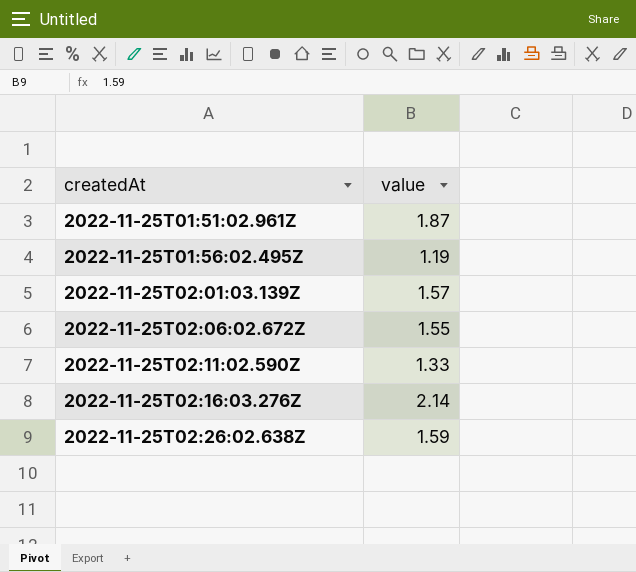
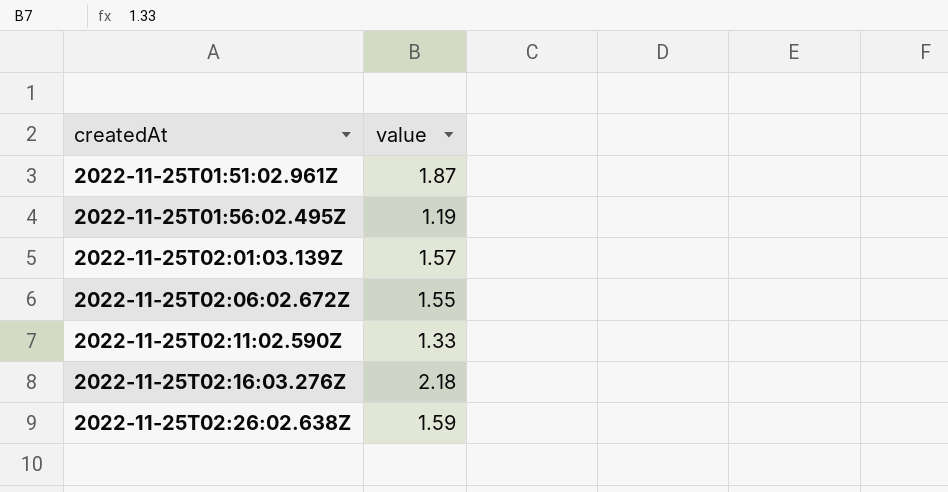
2022-11-25T02:16:03.276Z | value: 2.14 -> 2.18

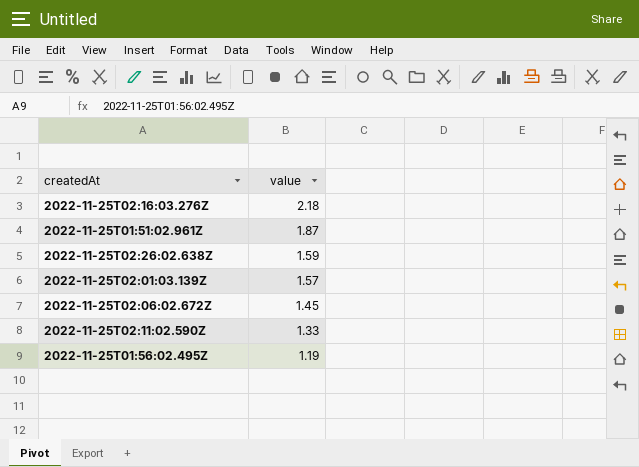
row order: createdAt ascending -> value descending
2022-11-25T02:06:02.672Z | value: 1.55 -> 1.45

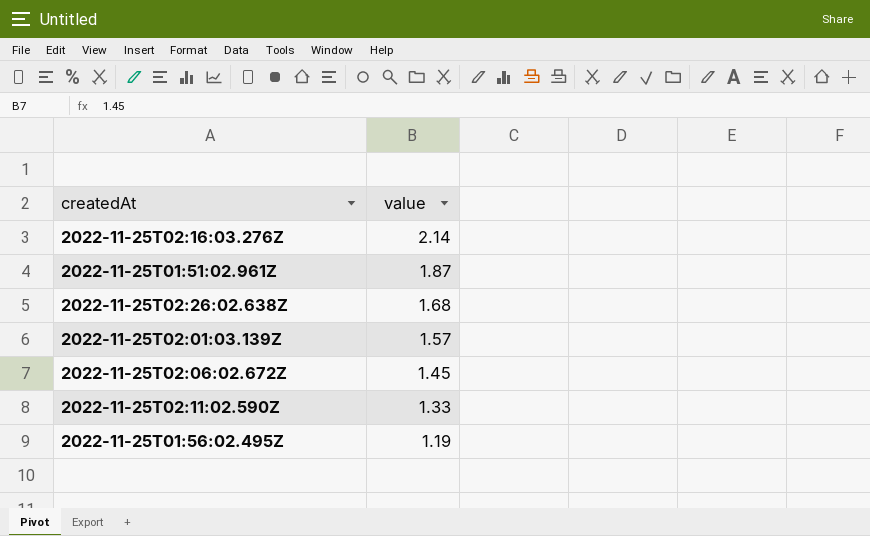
2022-11-25T02:16:03.276Z | value: 2.18 -> 2.14
2022-11-25T02:26:02.638Z | value: 1.59 -> 1.68

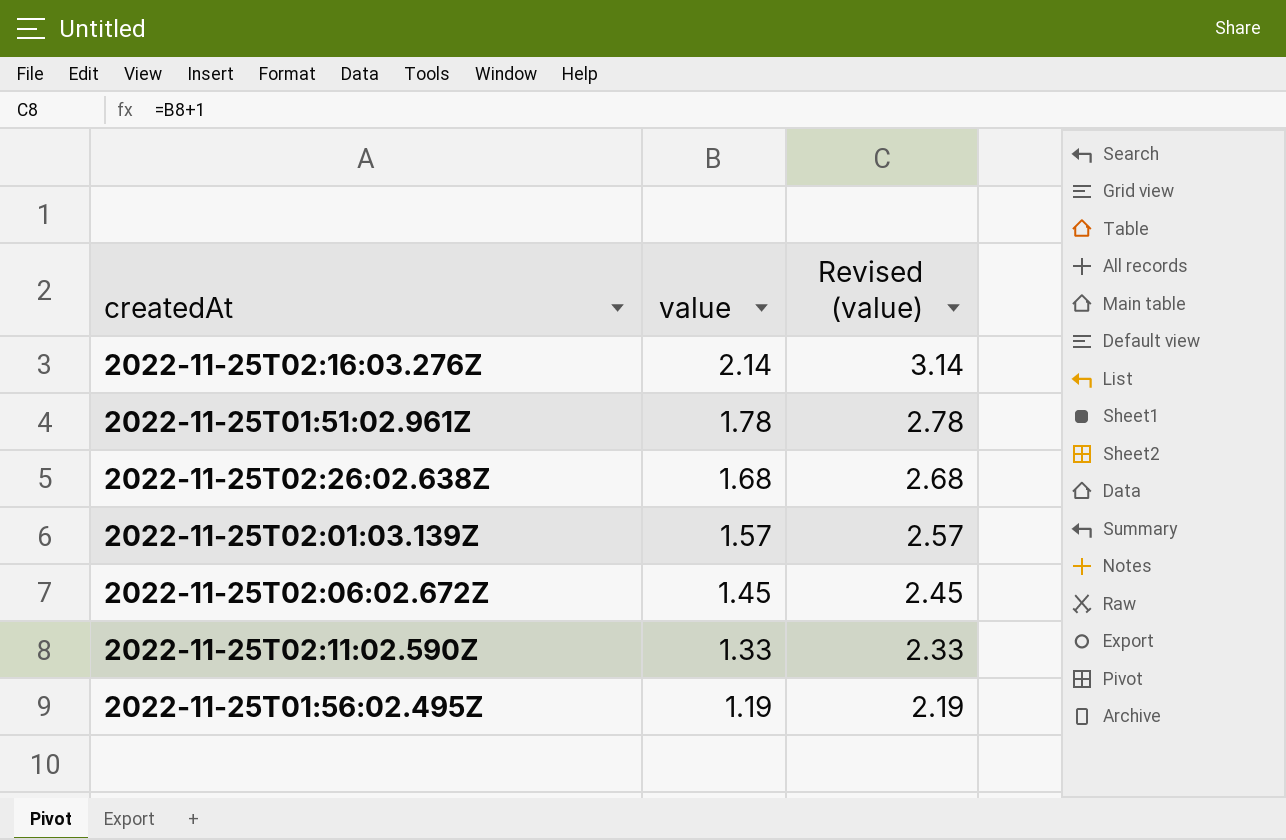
column Revised (value) | formula: none -> [value] + 1
2022-11-25T01:51:02.961Z | value: 1.87 -> 1.78

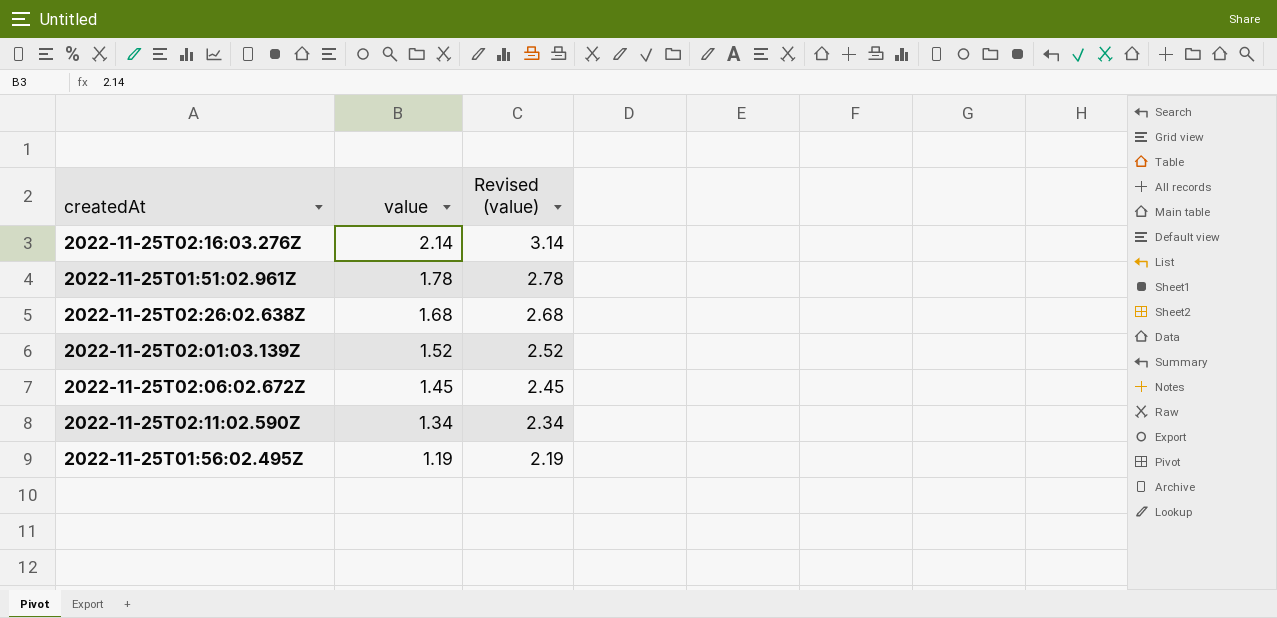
2022-11-25T02:01:03.139Z | value: 1.57 -> 1.52
2022-11-25T02:01:03.139Z | Revised (value): 2.57 -> 2.52
2022-11-25T02:11:02.590Z | value: 1.33 -> 1.34
2022-11-25T02:11:02.590Z | Revised (value): 2.33 -> 2.34

